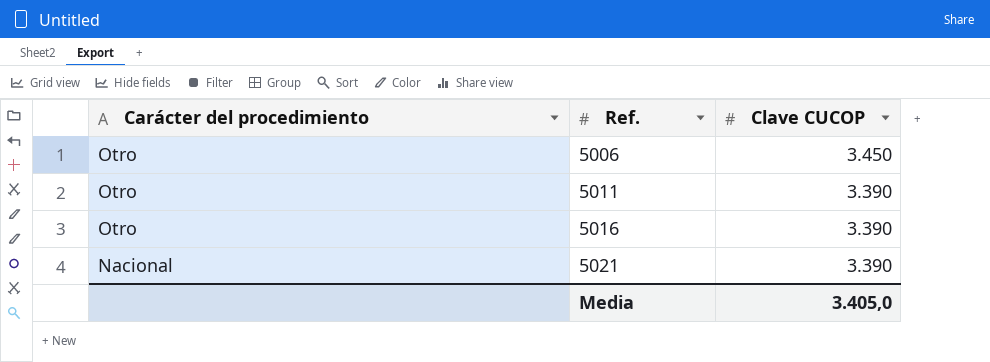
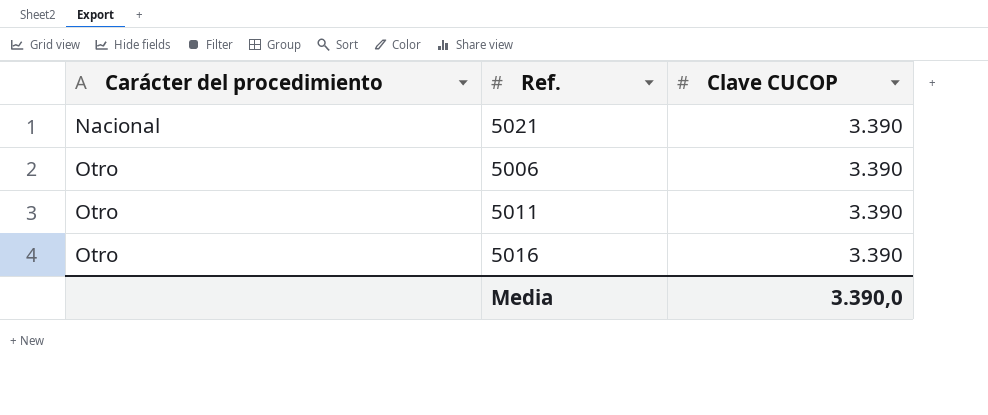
row order: Carácter del procedimiento descending -> Carácter del procedimiento ascending
5006 | Clave CUCOP: 3.450 -> 3.390
Media | Clave CUCOP: 3.405,0 -> 3.390,0

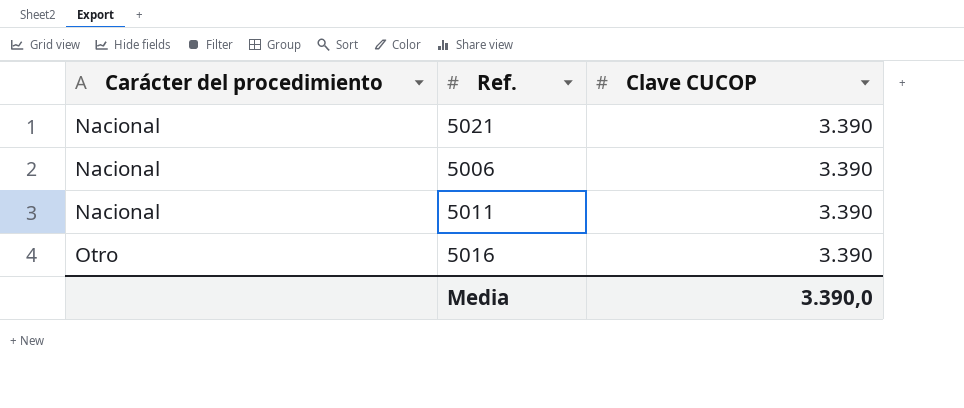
5006 | Carácter del procedimiento: Otro -> Nacional
5011 | Carácter del procedimiento: Otro -> Nacional

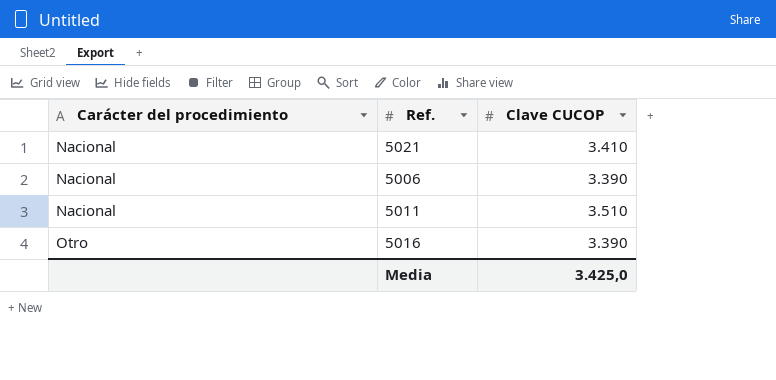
5021 | Clave CUCOP: 3.390 -> 3.410
5011 | Clave CUCOP: 3.390 -> 3.510
Media | Clave CUCOP: 3.390,0 -> 3.425,0

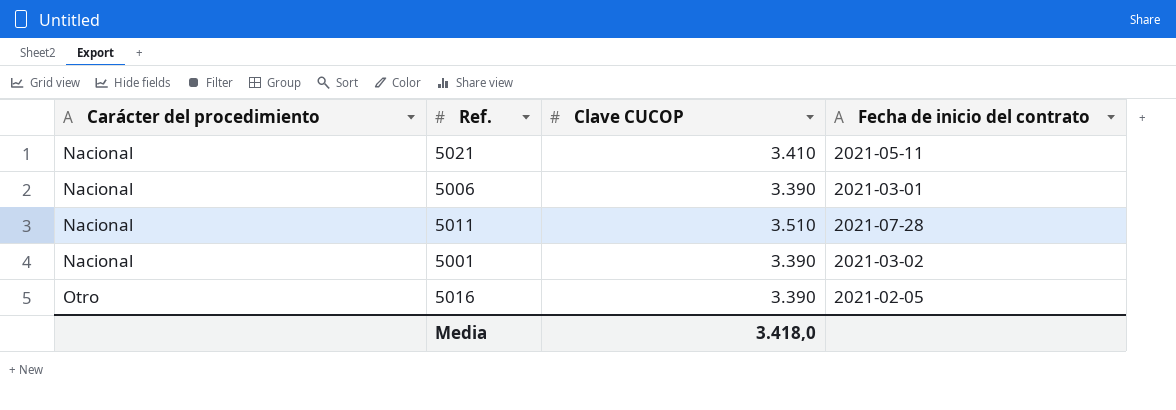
column Fecha de inicio del contrato | position: none -> 4
row 5001: none -> Nacional | 3.390 | 2021-03-02
Media | Clave CUCOP: 3.425,0 -> 3.418,0

